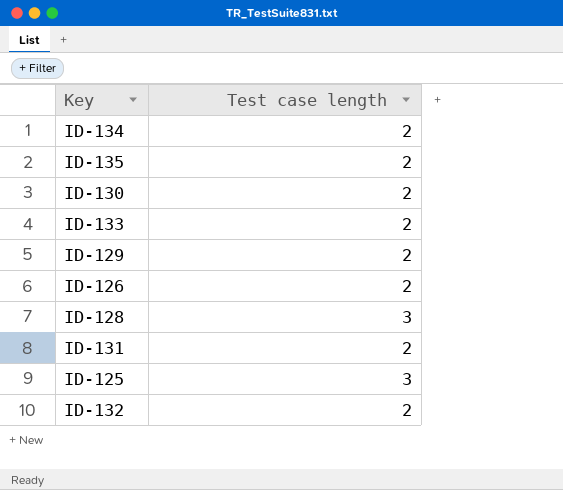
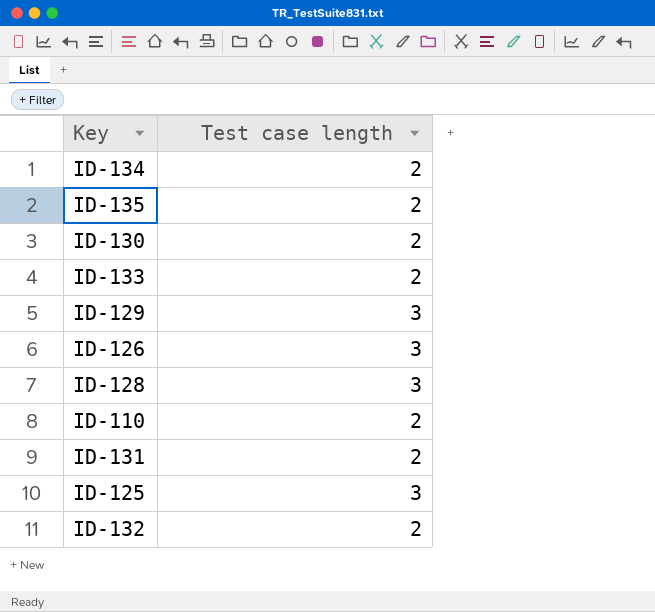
ID-129 | Test case length: 2 -> 3
ID-126 | Test case length: 2 -> 3
row ID-110: none -> 2

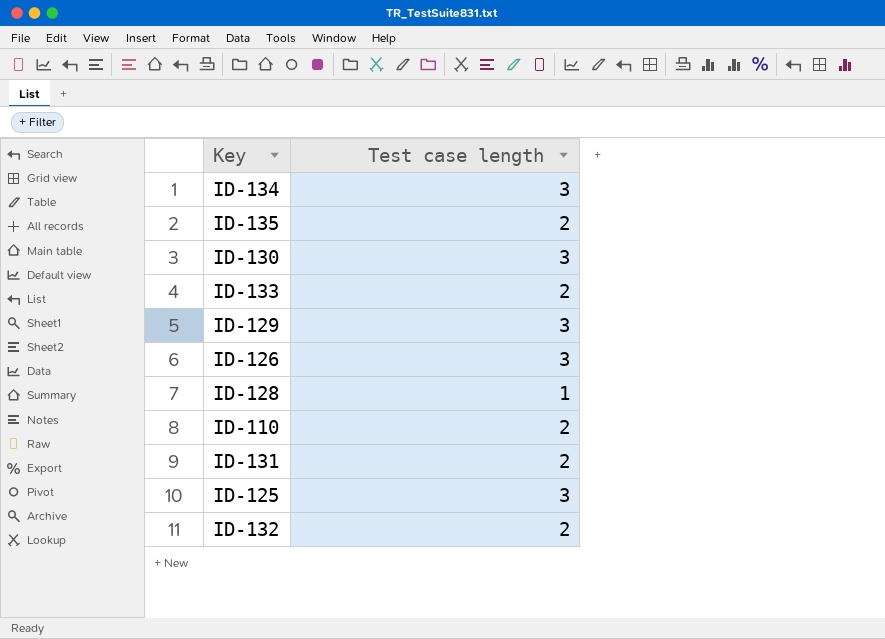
ID-134 | Test case length: 2 -> 3
ID-130 | Test case length: 2 -> 3
ID-128 | Test case length: 3 -> 1

